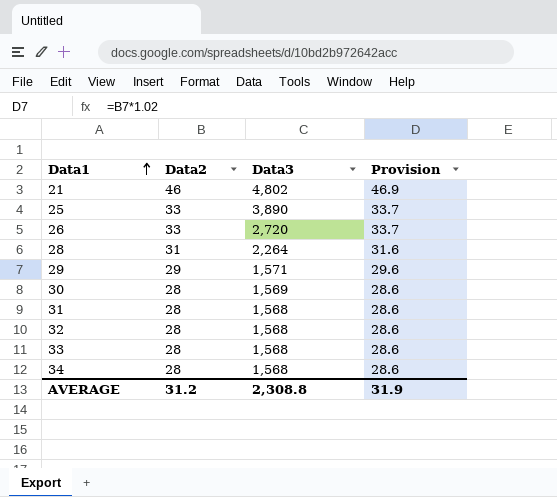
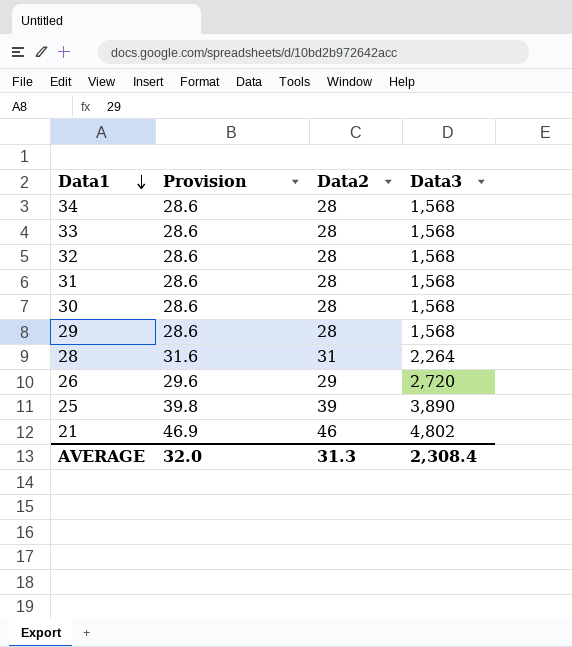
row order: Data1 ascending -> Data1 descending
column Provision | position: 4 -> 2
30 | Data3: 1,569 -> 1,568
29 | Provision: 29.6 -> 28.6
29 | Data2: 29 -> 28
29 | Data3: 1,571 -> 1,568
26 | Provision: 33.7 -> 29.6
26 | Data2: 33 -> 29
25 | Provision: 33.7 -> 39.8
25 | Data2: 33 -> 39
AVERAGE | Provision: 31.9 -> 32.0
AVERAGE | Data2: 31.2 -> 31.3
AVERAGE | Data3: 2,308.8 -> 2,308.4

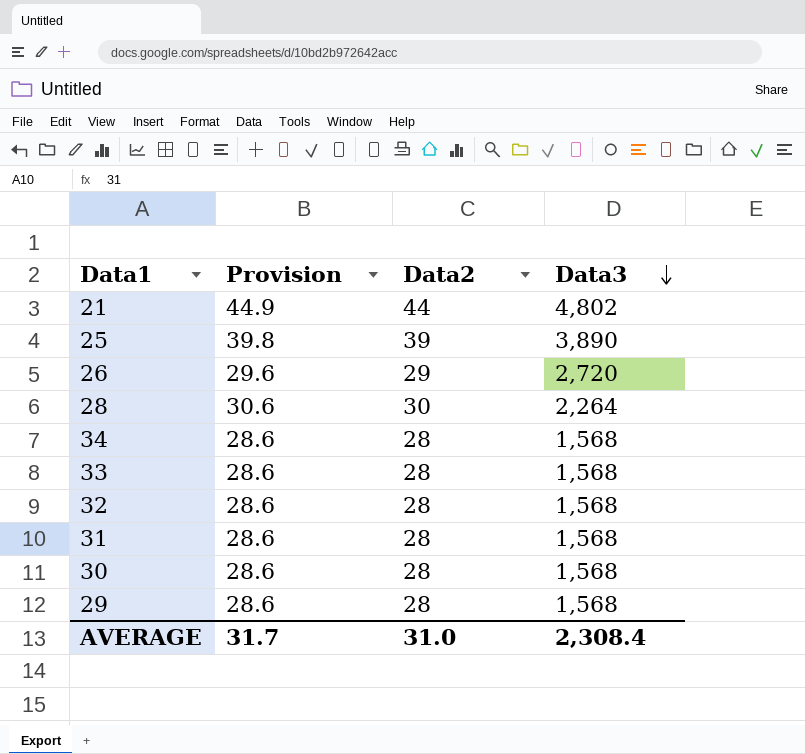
row order: Data1 descending -> Data3 descending
21 | Provision: 46.9 -> 44.9
21 | Data2: 46 -> 44
28 | Provision: 31.6 -> 30.6
28 | Data2: 31 -> 30
AVERAGE | Provision: 32.0 -> 31.7
AVERAGE | Data2: 31.3 -> 31.0

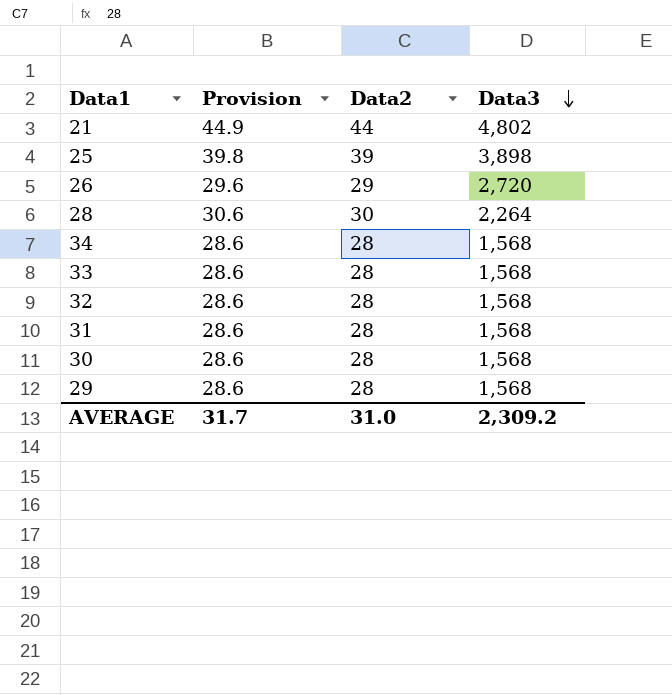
25 | Data3: 3,890 -> 3,898
AVERAGE | Data3: 2,308.4 -> 2,309.2

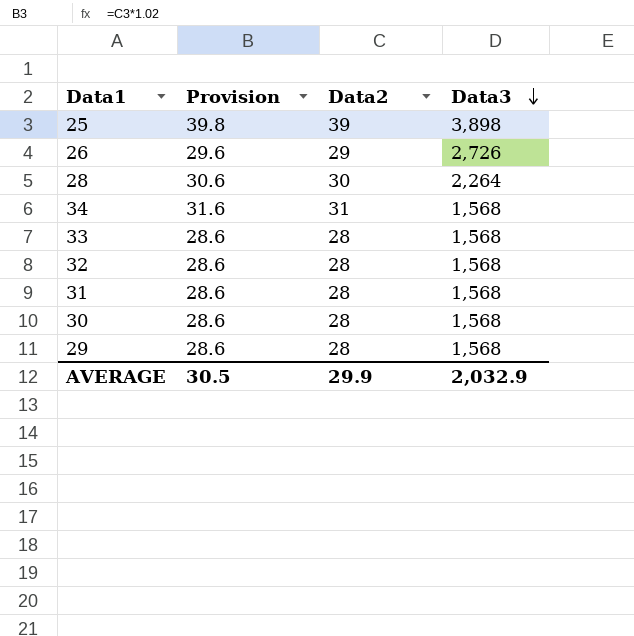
row 21: 44.9 | 44 | 4,802 -> none
26 | Data3: 2,720 -> 2,726
34 | Provision: 28.6 -> 31.6
34 | Data2: 28 -> 31
AVERAGE | Provision: 31.7 -> 30.5
AVERAGE | Data2: 31.0 -> 29.9
AVERAGE | Data3: 2,309.2 -> 2,032.9

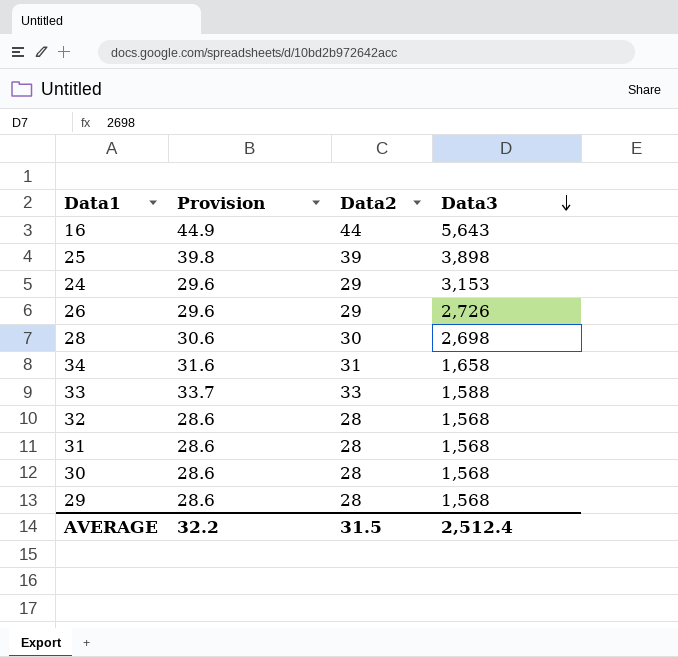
row 16: none -> 44.9 | 44 | 5,643
row 24: none -> 29.6 | 29 | 3,153
28 | Data3: 2,264 -> 2,698
34 | Data3: 1,568 -> 1,658
33 | Provision: 28.6 -> 33.7
33 | Data2: 28 -> 33
33 | Data3: 1,568 -> 1,588
AVERAGE | Provision: 30.5 -> 32.2
AVERAGE | Data2: 29.9 -> 31.5
AVERAGE | Data3: 2,032.9 -> 2,512.4

